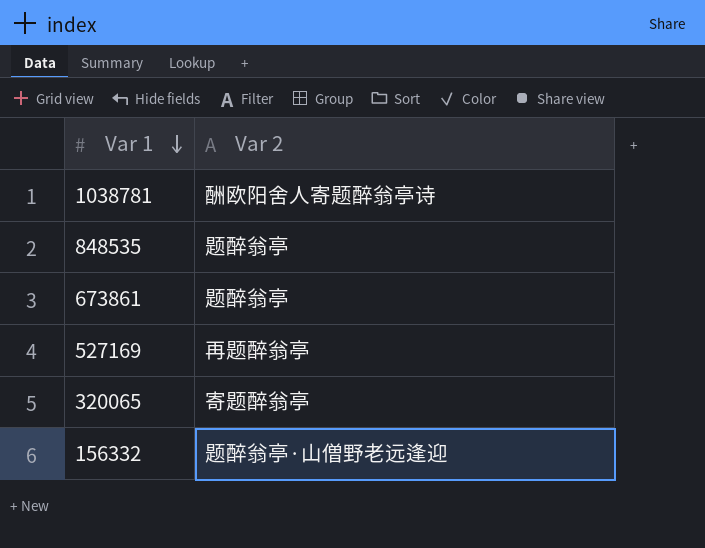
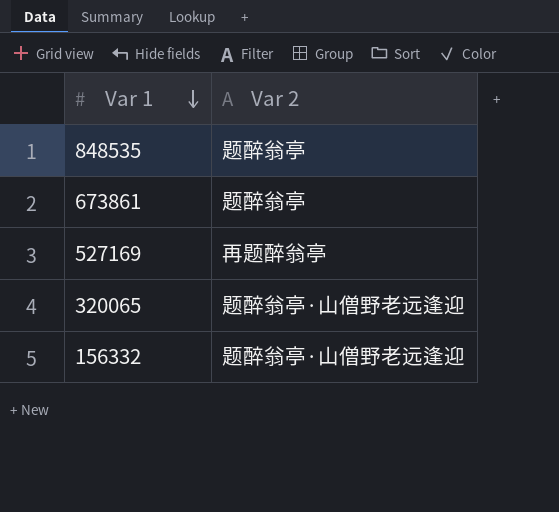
row 1038781: 酬欧阳舍人寄题醉翁亭诗 -> none
320065 | Var 2: 寄题醉翁亭 -> 题醉翁亭·山僧野老远逢迎

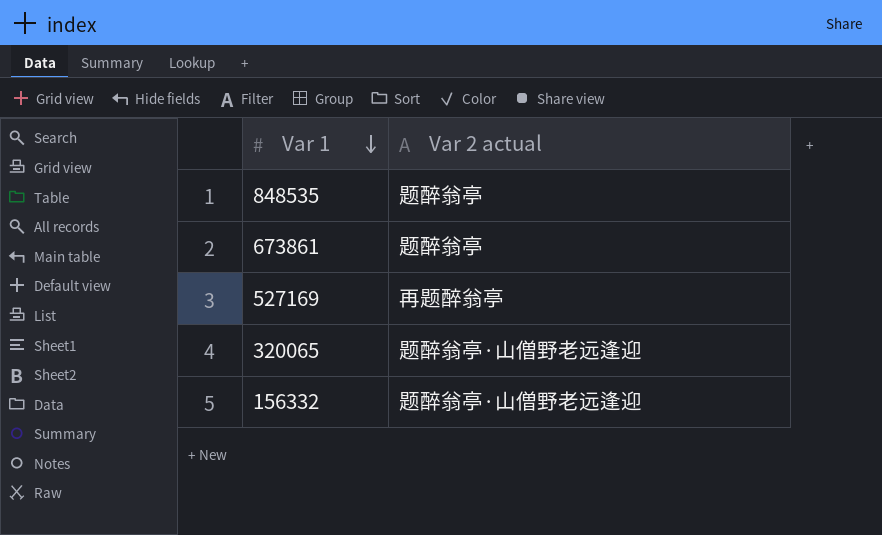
column name: Var 2 -> Var 2 actual

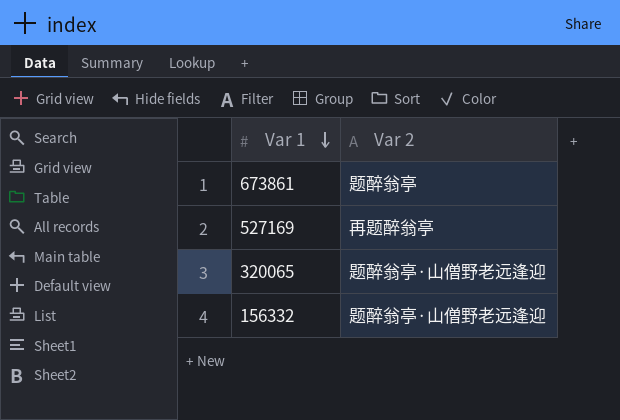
column name: Var 2 actual -> Var 2
row 848535: 题醉翁亭 -> none

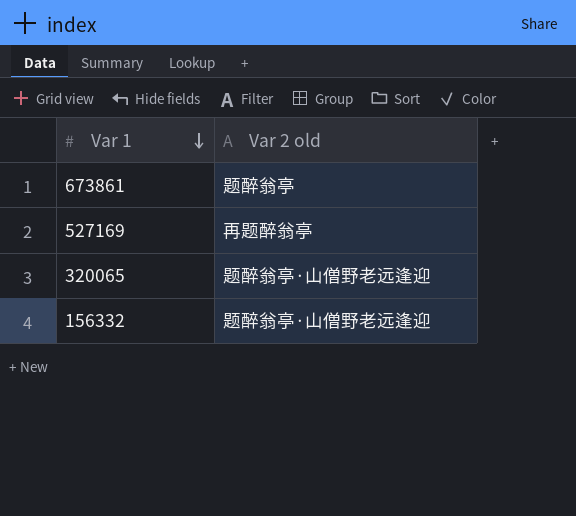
column name: Var 2 -> Var 2 old

